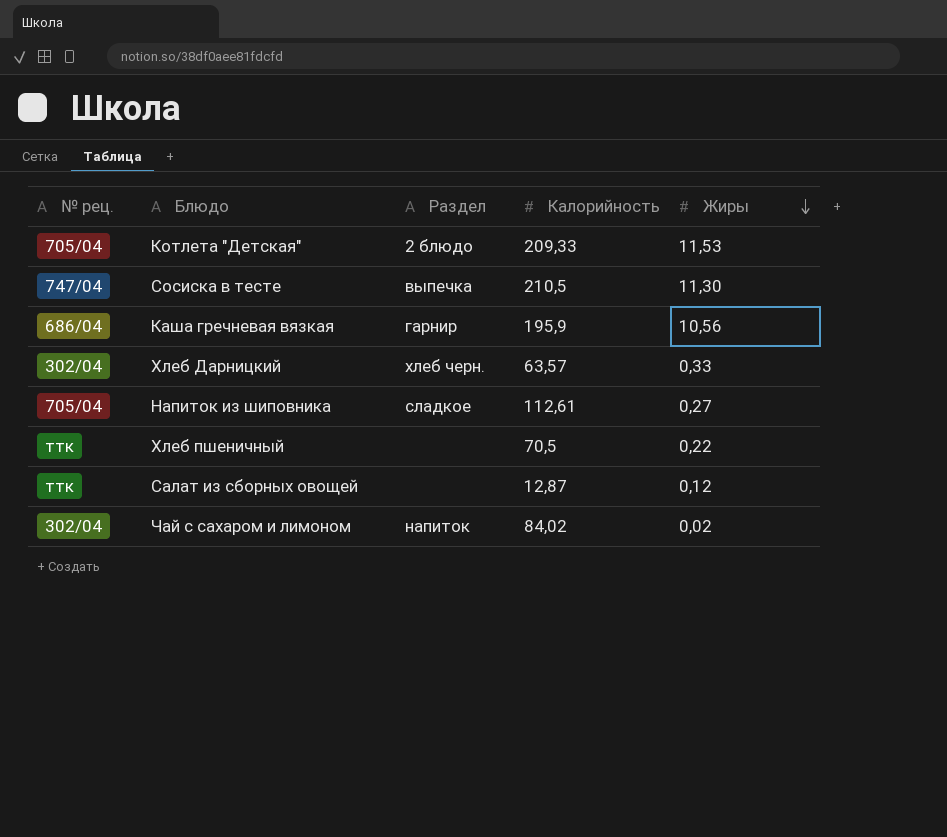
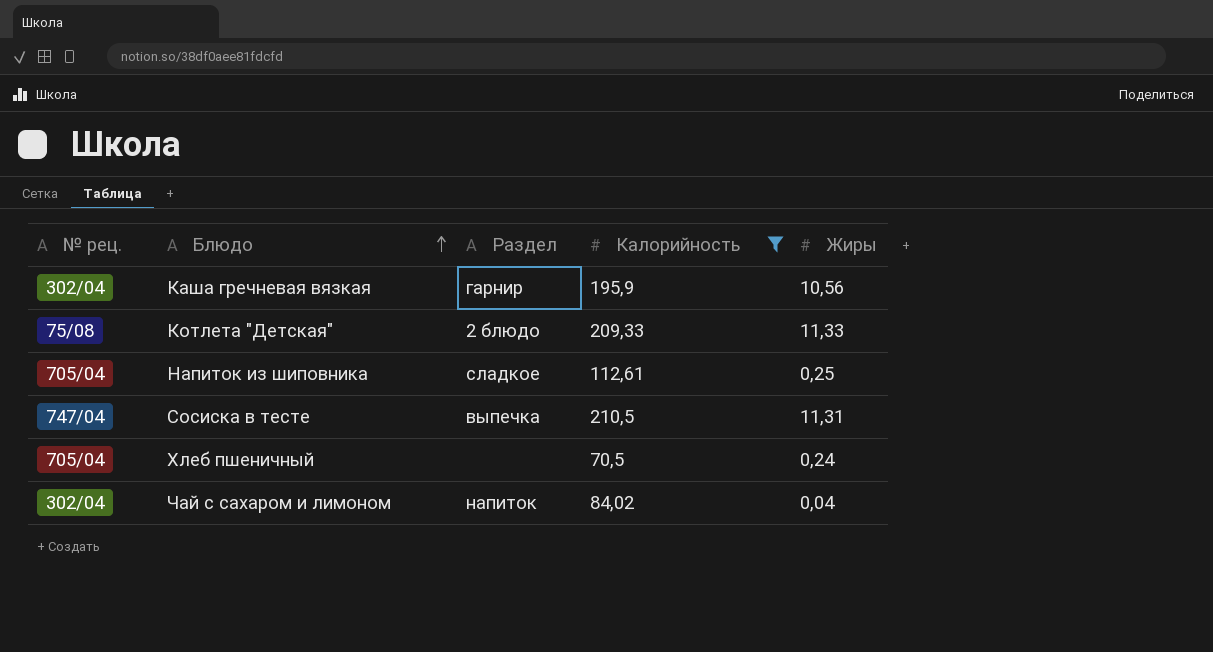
filter: none -> Калорийность >= 70,5
row order: Жиры descending -> Блюдо ascending
Каша гречневая вязкая | № рец.: 686/04 -> 302/04
Котлета "Детская" | № рец.: 705/04 -> 75/08
Котлета "Детская" | Жиры: 11,53 -> 11,33
Напиток из шиповника | Жиры: 0,27 -> 0,25
Сосиска в тесте | Жиры: 11,30 -> 11,31
Хлеб пшеничный | № рец.: ттк -> 705/04
Хлеб пшеничный | Жиры: 0,22 -> 0,24
Чай с сахаром и лимоном | Жиры: 0,02 -> 0,04

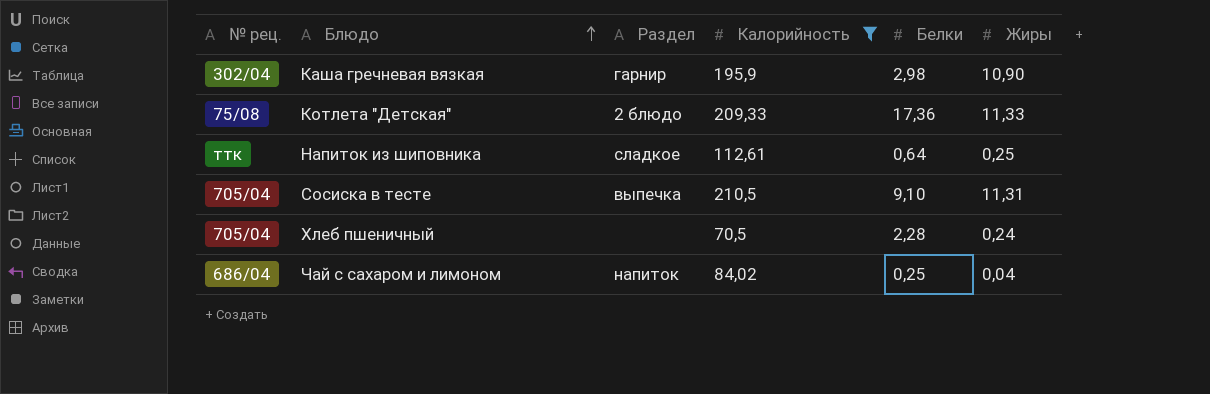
column Белки | position: none -> 5
Каша гречневая вязкая | Жиры: 10,56 -> 10,90
Напиток из шиповника | № рец.: 705/04 -> ттк
Сосиска в тесте | № рец.: 747/04 -> 705/04
Чай с сахаром и лимоном | № рец.: 302/04 -> 686/04

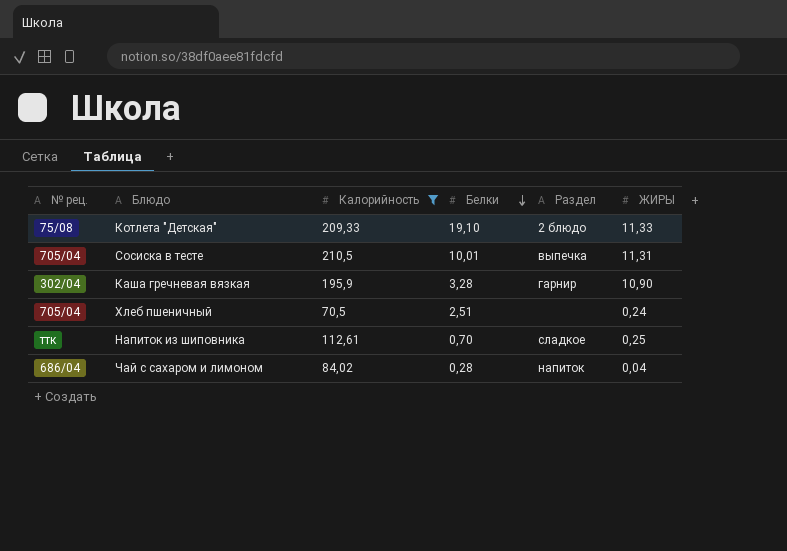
row order: Блюдо ascending -> Белки descending
column Раздел | position: 3 -> 5
column name: Жиры -> ЖИРЫ
Котлета "Детская" | Белки: 17,36 -> 19,10
Сосиска в тесте | Белки: 9,10 -> 10,01
Каша гречневая вязкая | Белки: 2,98 -> 3,28
Хлеб пшеничный | Белки: 2,28 -> 2,51
Напиток из шиповника | Белки: 0,64 -> 0,70
Чай с сахаром и лимоном | Белки: 0,25 -> 0,28

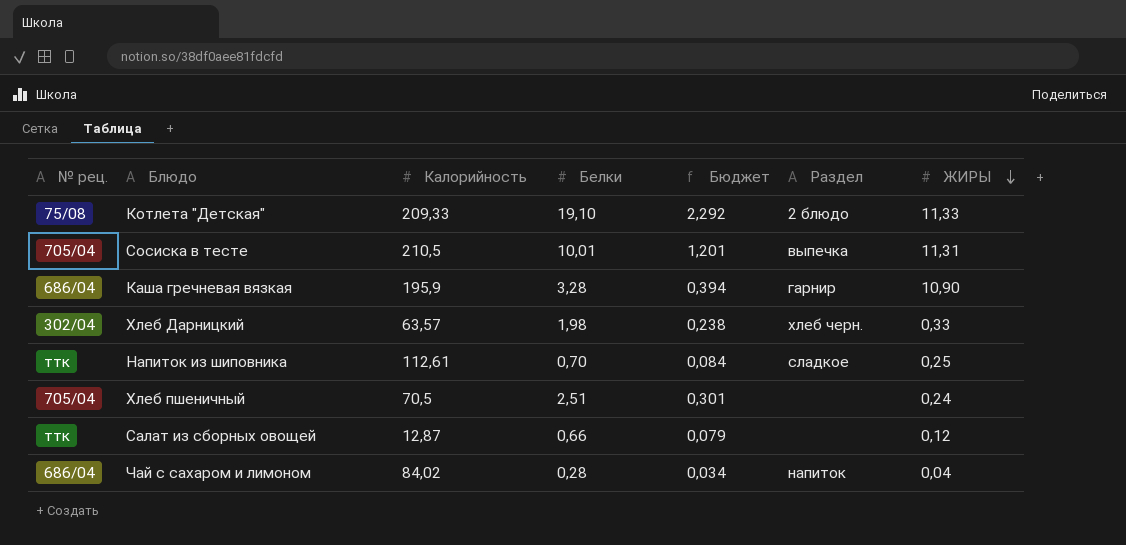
filter: Калорийность >= 70,5 -> none
row order: Белки descending -> ЖИРЫ descending
column Бюджет | formula: none -> [Белки] * 0,12
Каша гречневая вязкая | № рец.: 302/04 -> 686/04

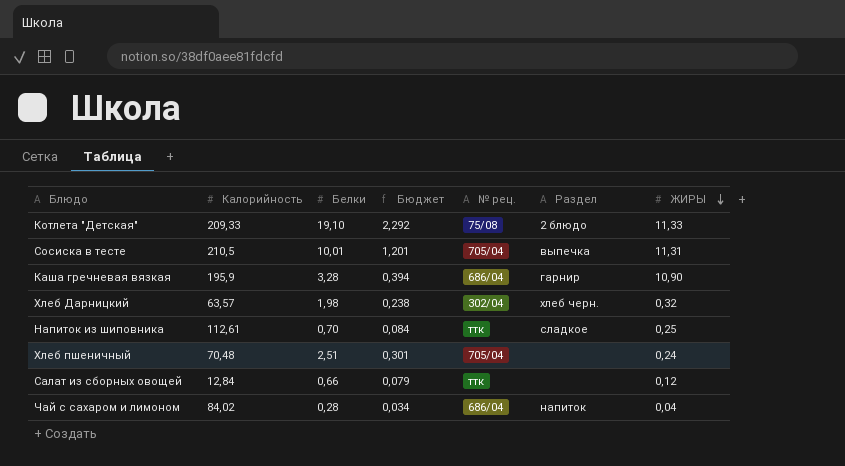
column № рец. | position: 1 -> 5
Хлеб Дарницкий | ЖИРЫ: 0,33 -> 0,32
Хлеб пшеничный | Калорийность: 70,5 -> 70,48
Салат из сборных овощей | Калорийность: 12,87 -> 12,84

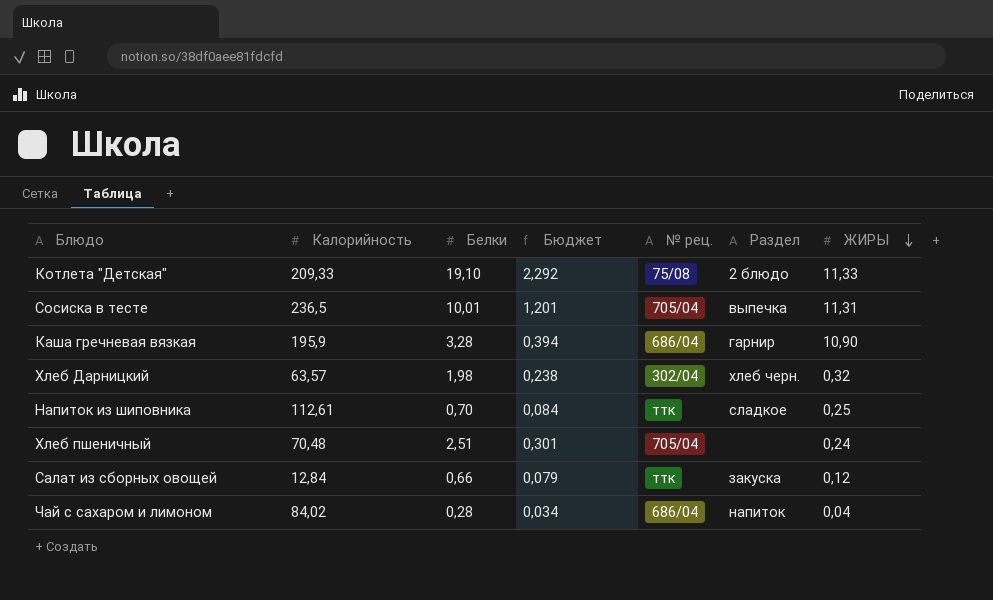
Сосиска в тесте | Калорийность: 210,5 -> 236,5
Салат из сборных овощей | Раздел: none -> закуска

